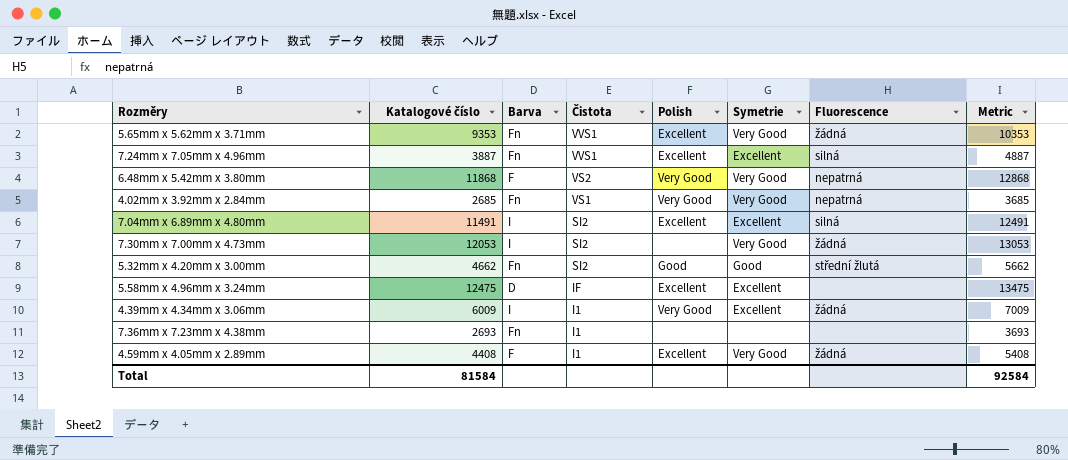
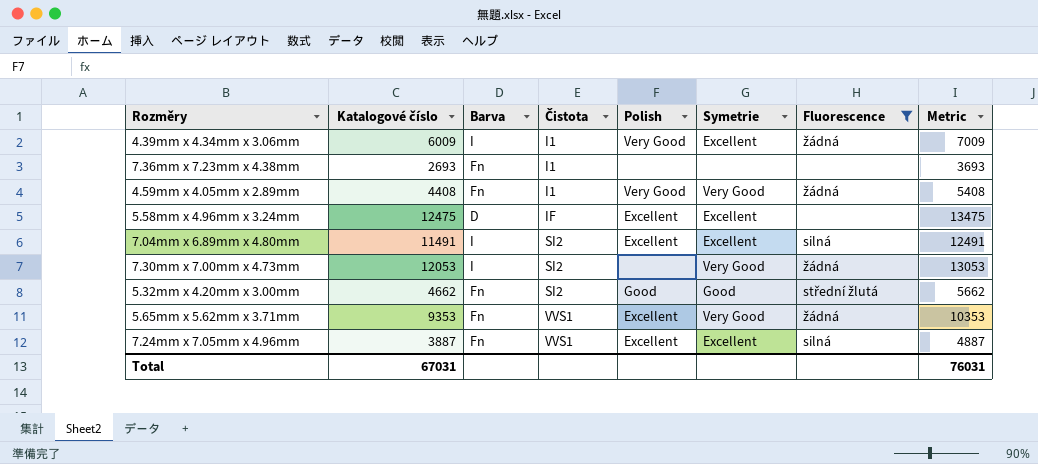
filter: none -> Fluorescence != nepatrná
row order: Čistota descending -> Čistota ascending
4.59mm x 4.05mm x 2.89mm | Barva: F -> Fn
4.59mm x 4.05mm x 2.89mm | Polish: Excellent -> Very Good
Total | Katalogové číslo: 81584 -> 67031
Total | Metric: 92584 -> 76031

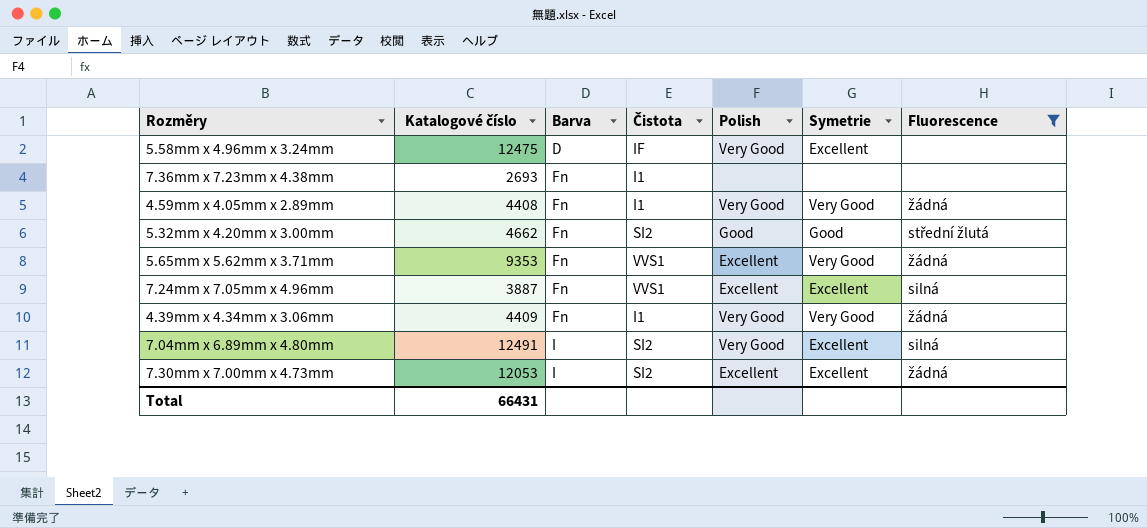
row order: Čistota ascending -> Barva ascending
column Metric | formula: [Katalogové číslo] + 1000 -> none
5.58mm x 4.96mm x 3.24mm | Polish: Excellent -> Very Good
4.39mm x 4.34mm x 3.06mm | Katalogové číslo: 6009 -> 4409
4.39mm x 4.34mm x 3.06mm | Barva: I -> Fn
4.39mm x 4.34mm x 3.06mm | Symetrie: Excellent -> Very Good
7.04mm x 6.89mm x 4.80mm | Katalogové číslo: 11491 -> 12491
7.04mm x 6.89mm x 4.80mm | Polish: Excellent -> Very Good
7.30mm x 7.00mm x 4.73mm | Polish: none -> Excellent
7.30mm x 7.00mm x 4.73mm | Symetrie: Very Good -> Excellent
Total | Katalogové číslo: 67031 -> 66431

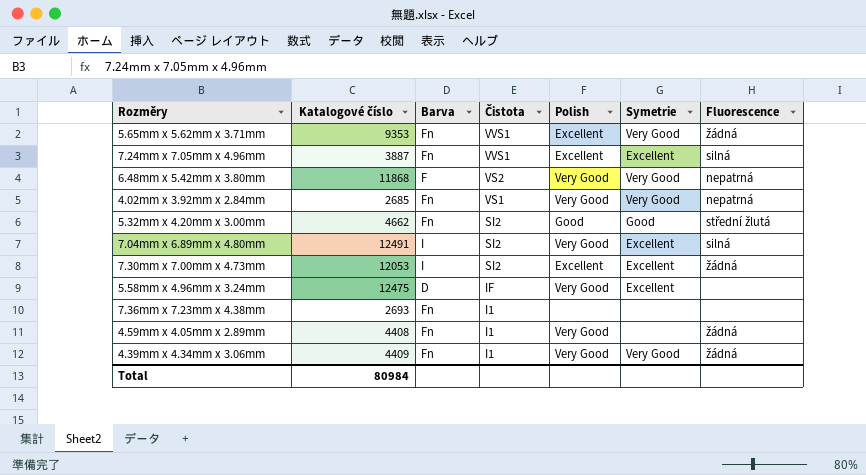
filter: Fluorescence != nepatrná -> none
row order: Barva ascending -> Čistota descending
4.59mm x 4.05mm x 2.89mm | Symetrie: Very Good -> none
Total | Katalogové číslo: 66431 -> 80984

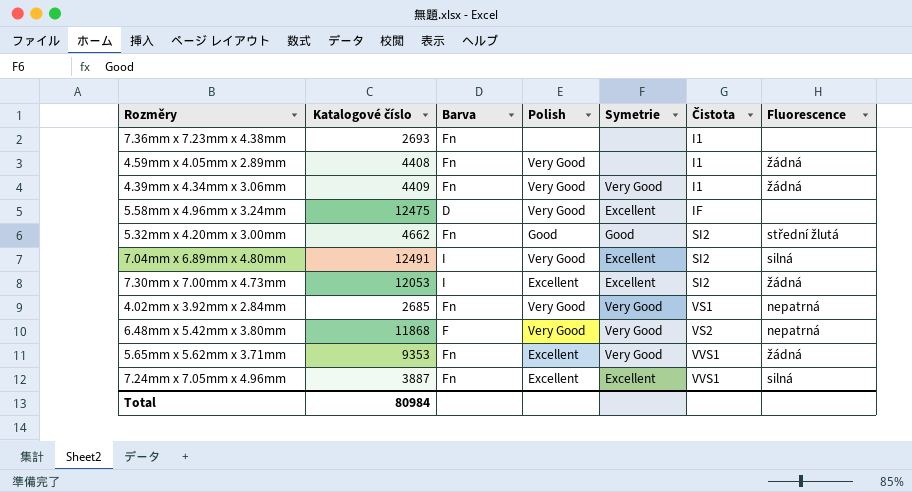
row order: Čistota descending -> Čistota ascending
column Čistota | position: 4 -> 6

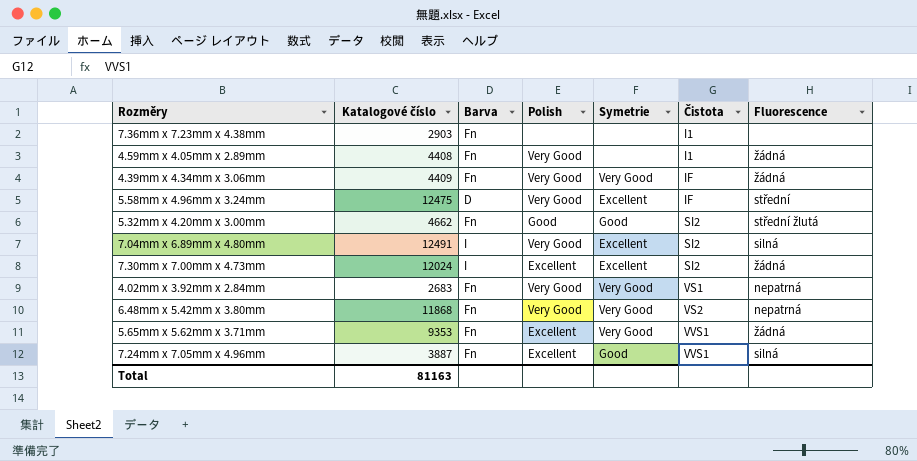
7.36mm x 7.23mm x 4.38mm | Katalogové číslo: 2693 -> 2903
4.39mm x 4.34mm x 3.06mm | Čistota: I1 -> IF
5.58mm x 4.96mm x 3.24mm | Fluorescence: none -> střední
7.30mm x 7.00mm x 4.73mm | Katalogové číslo: 12053 -> 12024
4.02mm x 3.92mm x 2.84mm | Katalogové číslo: 2685 -> 2683
6.48mm x 5.42mm x 3.80mm | Barva: F -> Fn
7.24mm x 7.05mm x 4.96mm | Symetrie: Excellent -> Good
Total | Katalogové číslo: 80984 -> 81163

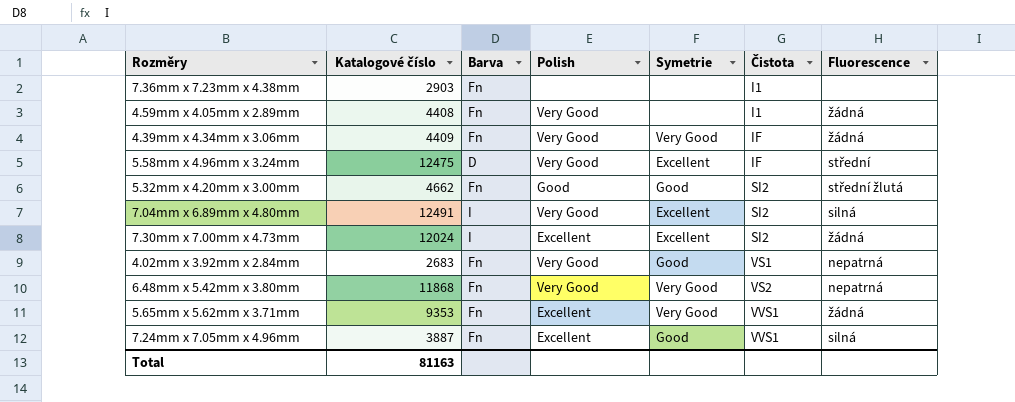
4.02mm x 3.92mm x 2.84mm | Symetrie: Very Good -> Good

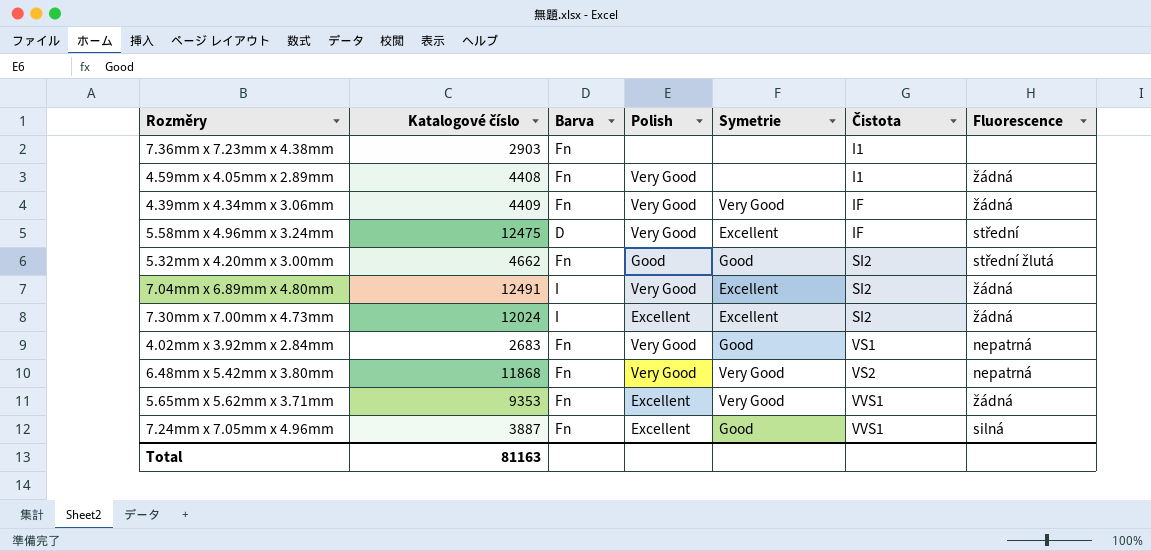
7.04mm x 6.89mm x 4.80mm | Fluorescence: silná -> žádná

